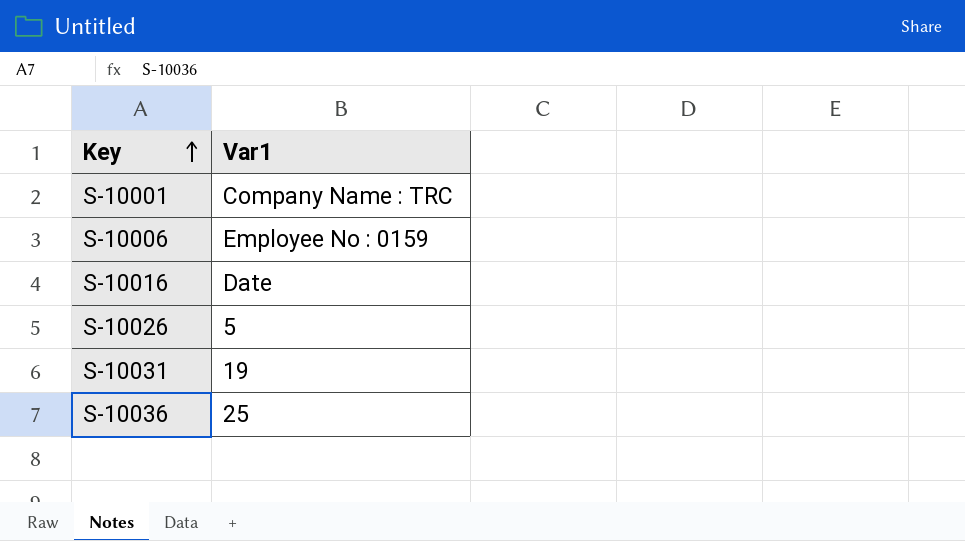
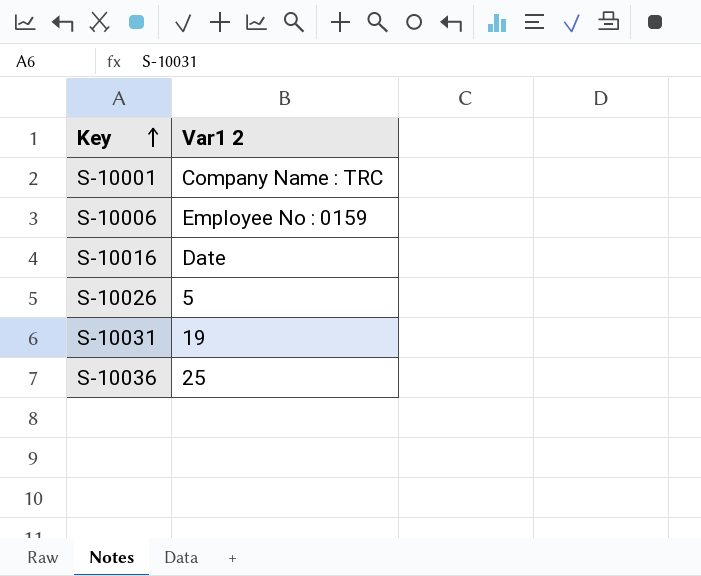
column name: Var1 -> Var1 2

